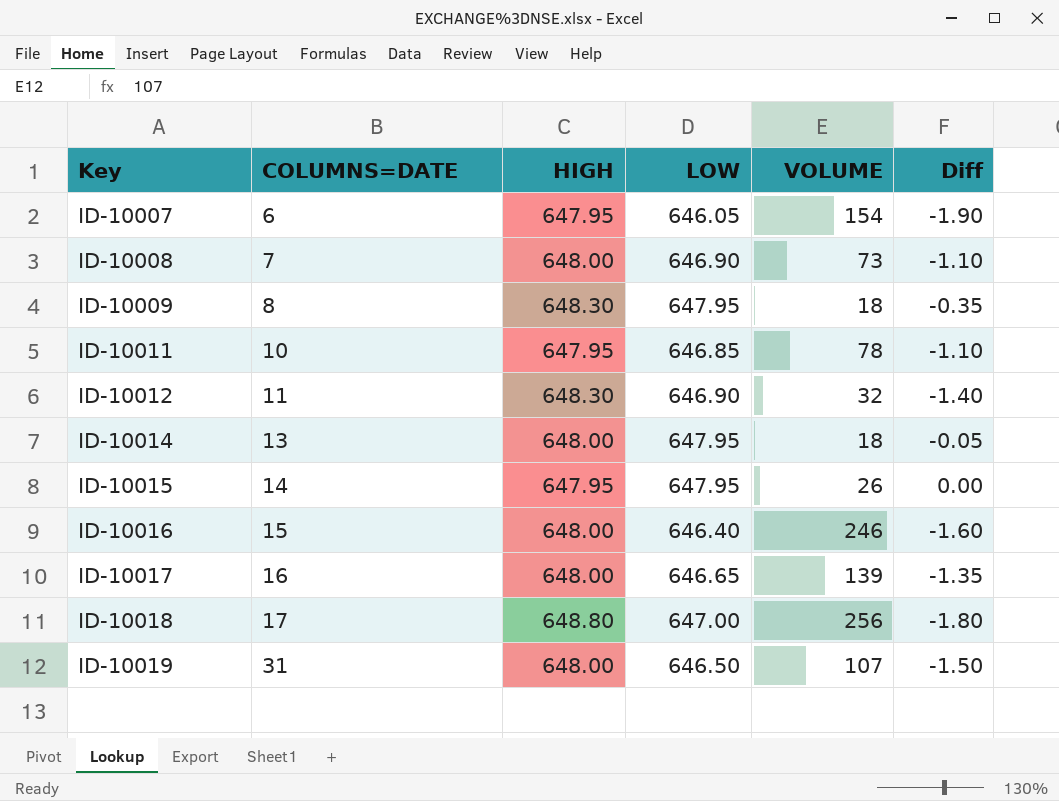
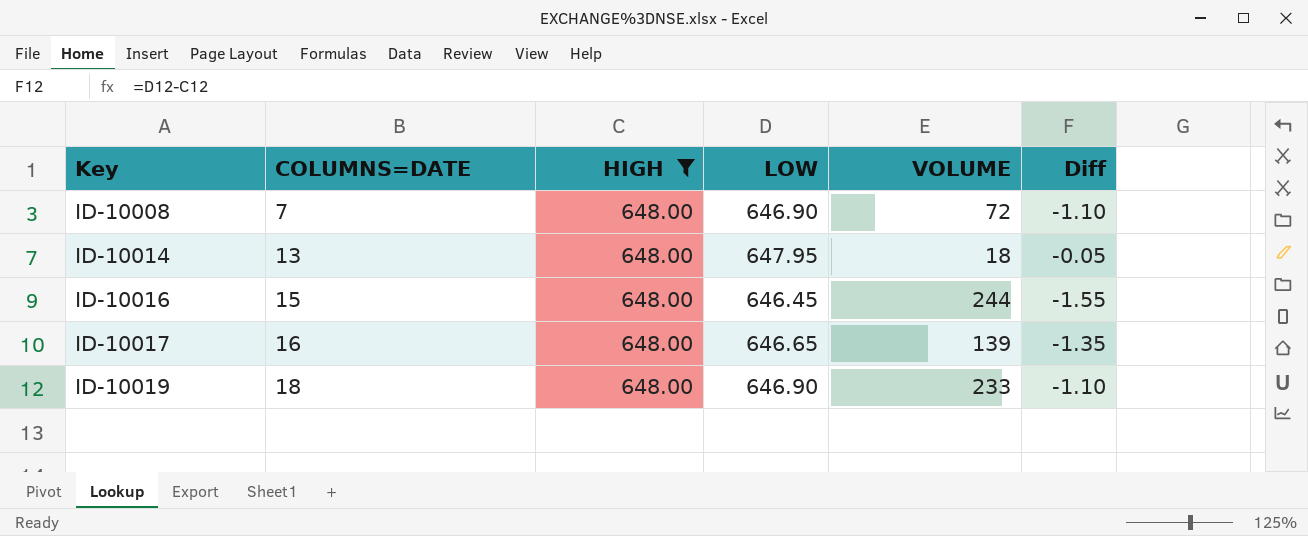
filter: none -> HIGH = 648.00
ID-10008 | VOLUME: 73 -> 72
ID-10016 | LOW: 646.40 -> 646.45
ID-10016 | VOLUME: 246 -> 244
ID-10016 | Diff: -1.60 -> -1.55
ID-10019 | COLUMNS=DATE: 31 -> 18
ID-10019 | LOW: 646.50 -> 646.90
ID-10019 | VOLUME: 107 -> 233
ID-10019 | Diff: -1.50 -> -1.10

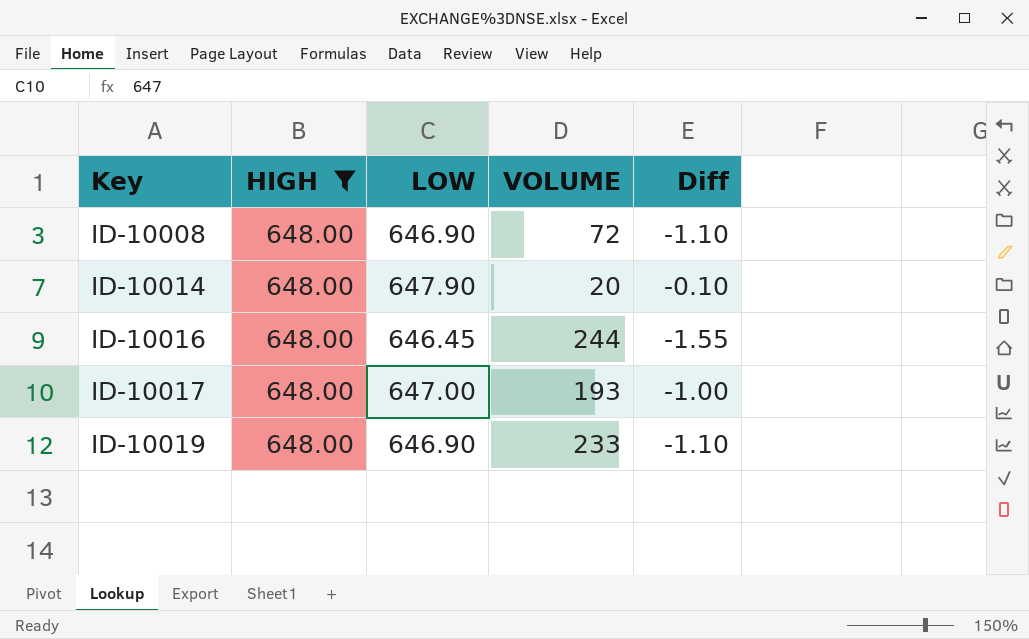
column COLUMNS=DATE | position: 2 -> none
ID-10014 | LOW: 647.95 -> 647.90
ID-10014 | VOLUME: 18 -> 20
ID-10014 | Diff: -0.05 -> -0.10
ID-10017 | LOW: 646.65 -> 647.00
ID-10017 | VOLUME: 139 -> 193
ID-10017 | Diff: -1.35 -> -1.00

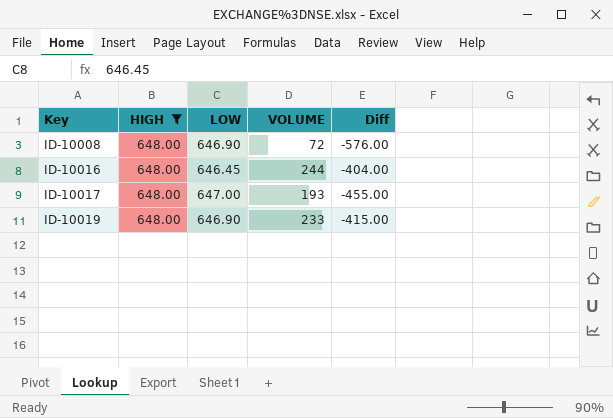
column Diff | formula: [LOW] - [HIGH] -> [VOLUME] - [HIGH]
row ID-10014: 648.00 | 647.90 | 20 | -0.10 -> none

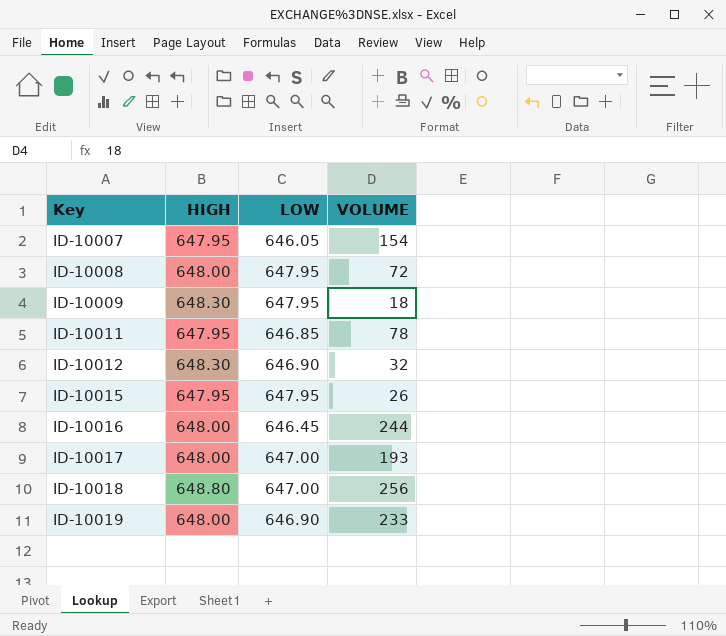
filter: HIGH = 648.00 -> none
column Diff | formula: [VOLUME] - [HIGH] -> none
ID-10008 | LOW: 646.90 -> 647.95

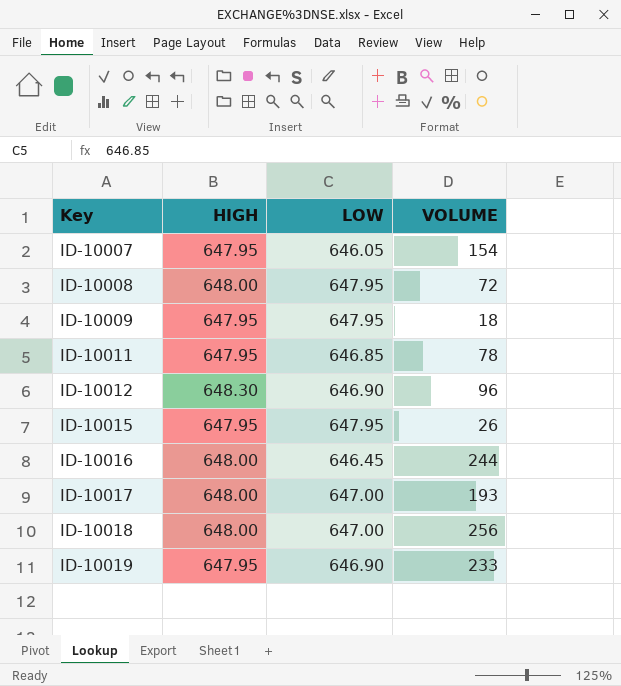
ID-10009 | HIGH: 648.30 -> 647.95
ID-10012 | VOLUME: 32 -> 96
ID-10018 | HIGH: 648.80 -> 648.00
ID-10019 | HIGH: 648.00 -> 647.95

